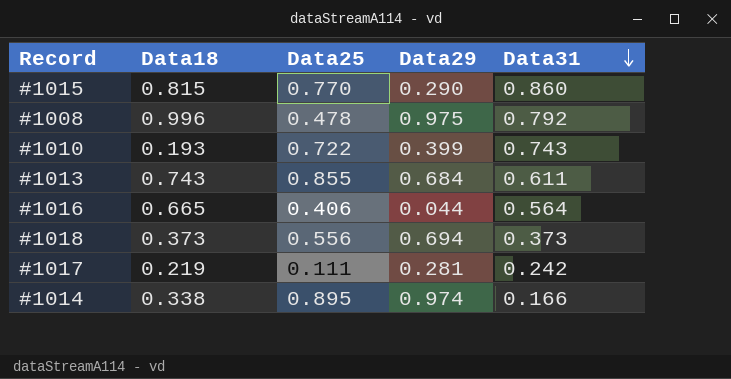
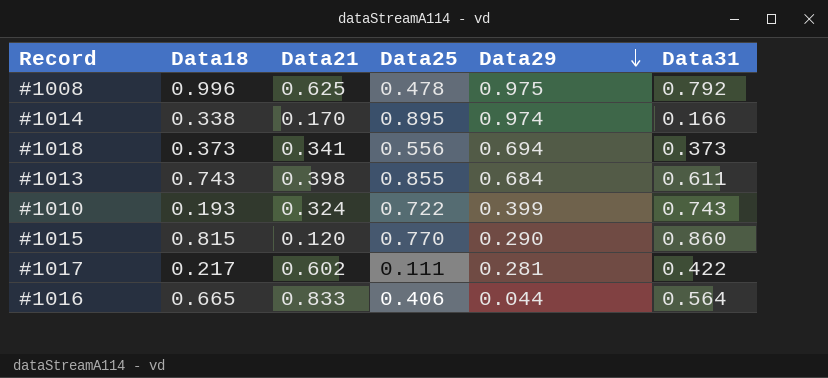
row order: Data31 descending -> Data29 descending
column Data21 | position: none -> 3
#1017 | Data18: 0.219 -> 0.217
#1017 | Data31: 0.242 -> 0.422

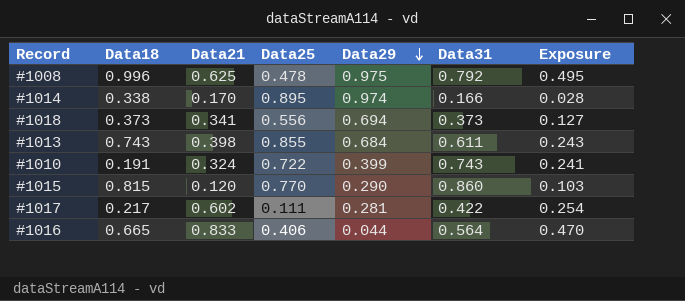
column Exposure | formula: none -> [Data21] * [Data31]
#1010 | Data18: 0.193 -> 0.191

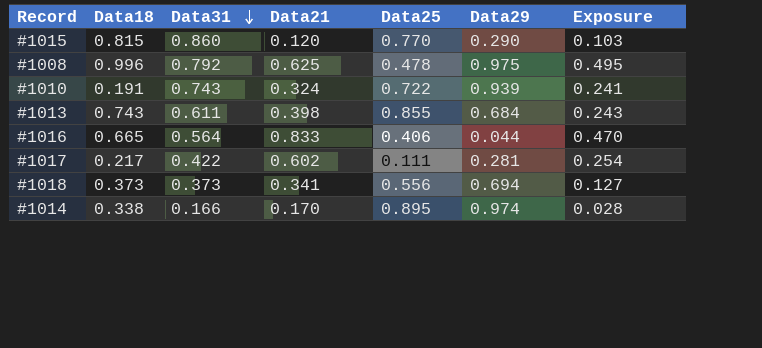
row order: Data29 descending -> Data31 descending
column Data31 | position: 6 -> 3
#1010 | Data29: 0.399 -> 0.939

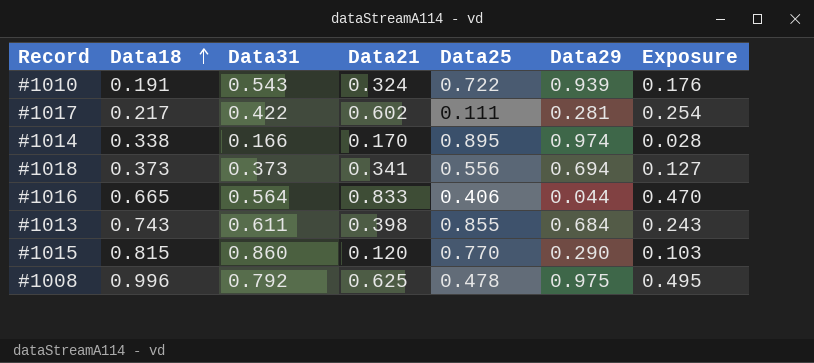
row order: Data31 descending -> Data18 ascending
#1010 | Data31: 0.743 -> 0.543
#1010 | Exposure: 0.241 -> 0.176

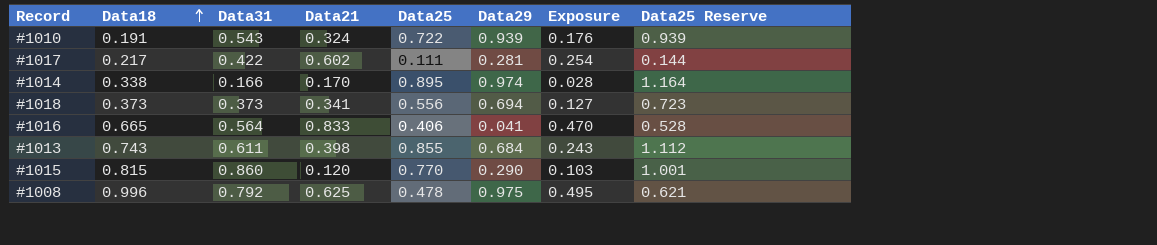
column Data25 Reserve | formula: none -> [Data25] * 1.3
#1016 | Data29: 0.044 -> 0.041

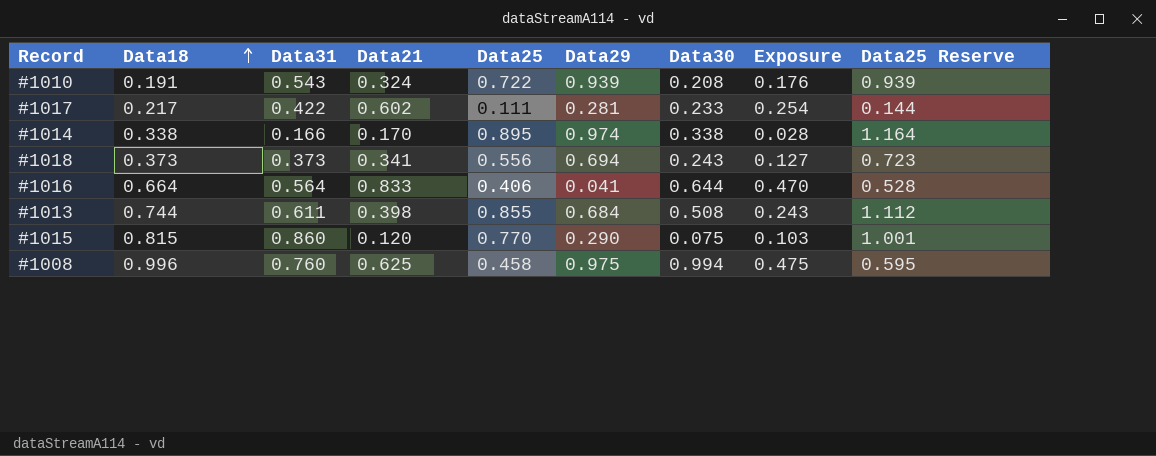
column Data30 | position: none -> 7
#1016 | Data18: 0.665 -> 0.664
#1013 | Data18: 0.743 -> 0.744
#1008 | Data31: 0.792 -> 0.760
#1008 | Data25: 0.478 -> 0.458
#1008 | Exposure: 0.495 -> 0.475
#1008 | Data25 Reserve: 0.621 -> 0.595

